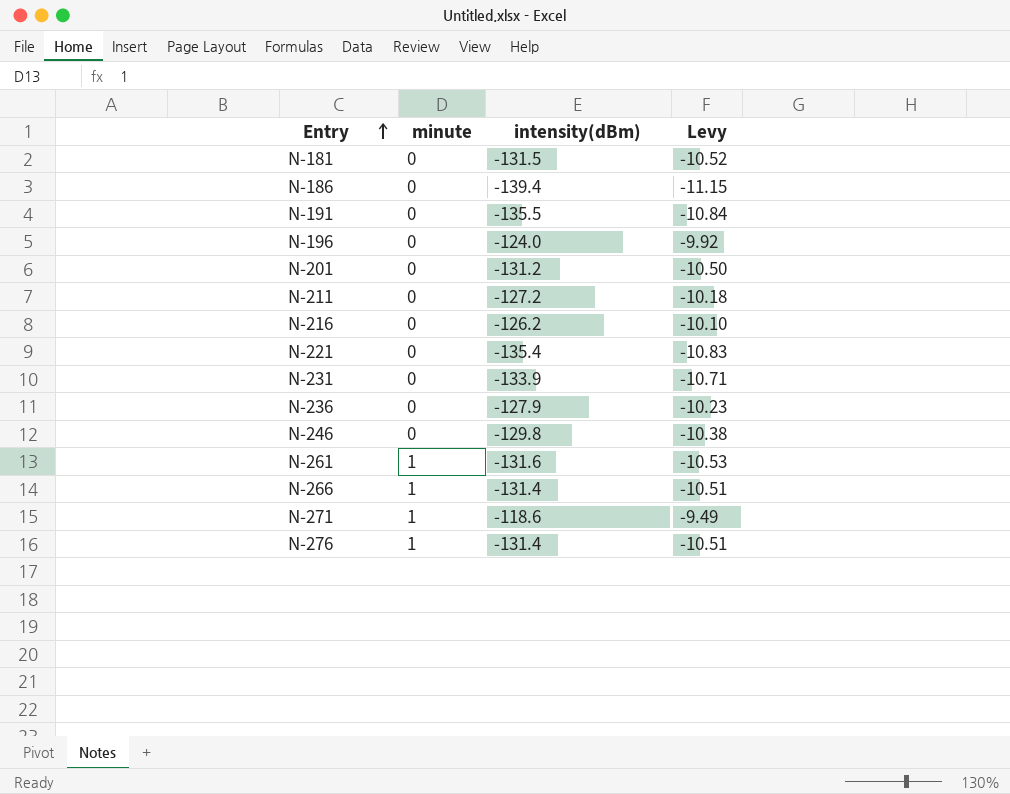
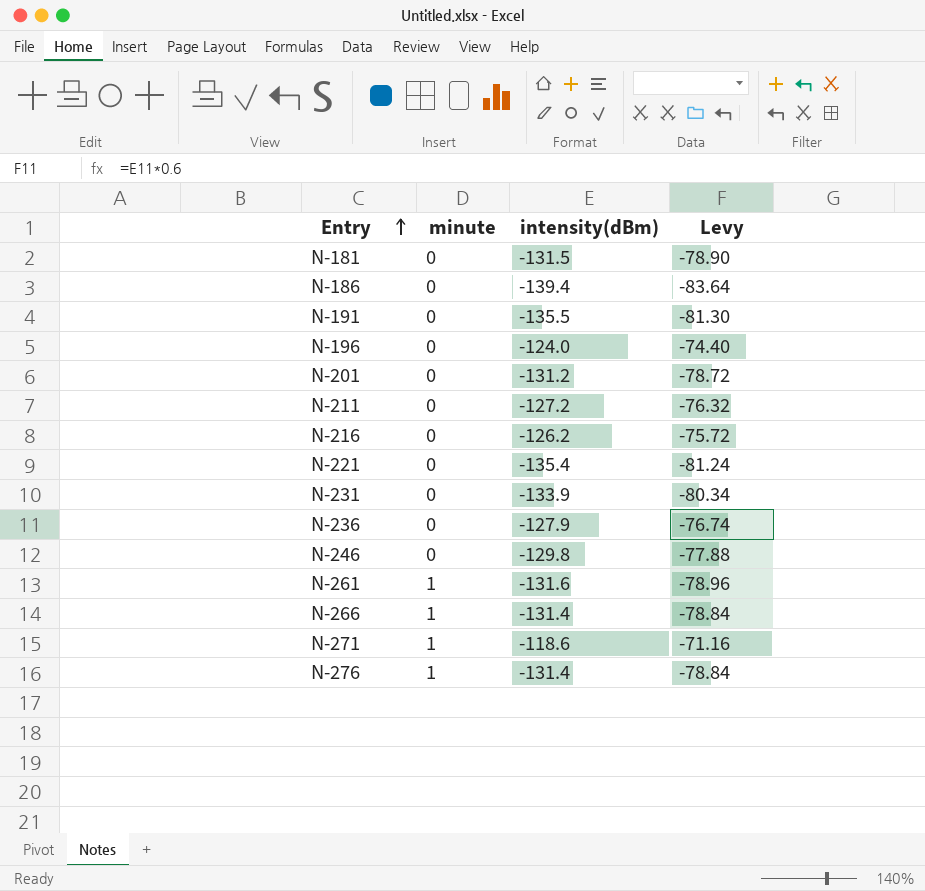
column Levy | formula: [intensity(dBm)] * 0.08 -> [intensity(dBm)] * 0.6

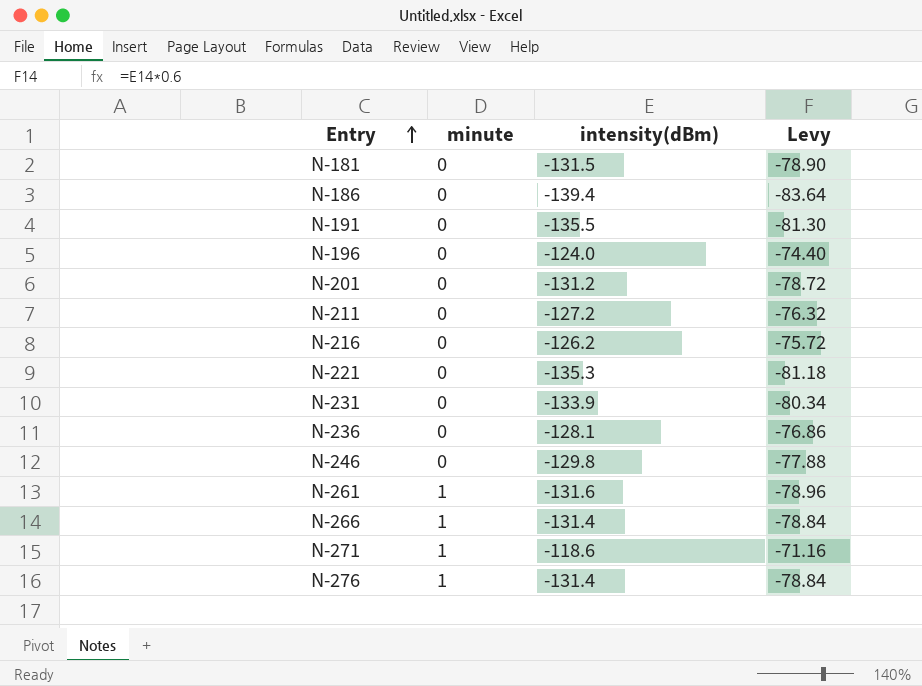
N-221 | intensity(dBm): -135.4 -> -135.3
N-221 | Levy: -81.24 -> -81.18
N-236 | intensity(dBm): -127.9 -> -128.1
N-236 | Levy: -76.74 -> -76.86

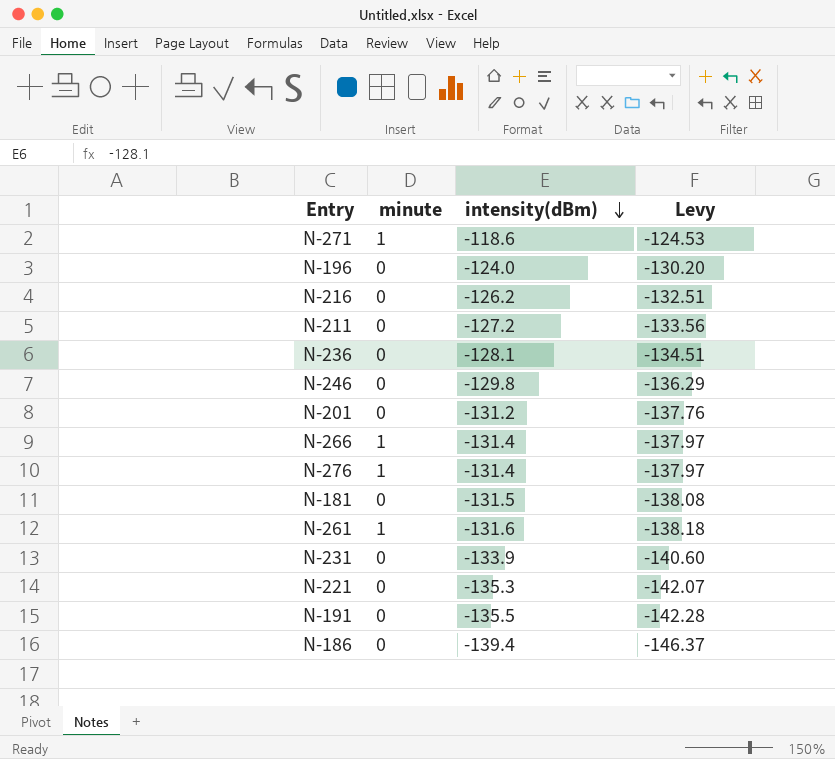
row order: Entry ascending -> intensity(dBm) descending
column Levy | formula: [intensity(dBm)] * 0.6 -> [intensity(dBm)] * 1.05

